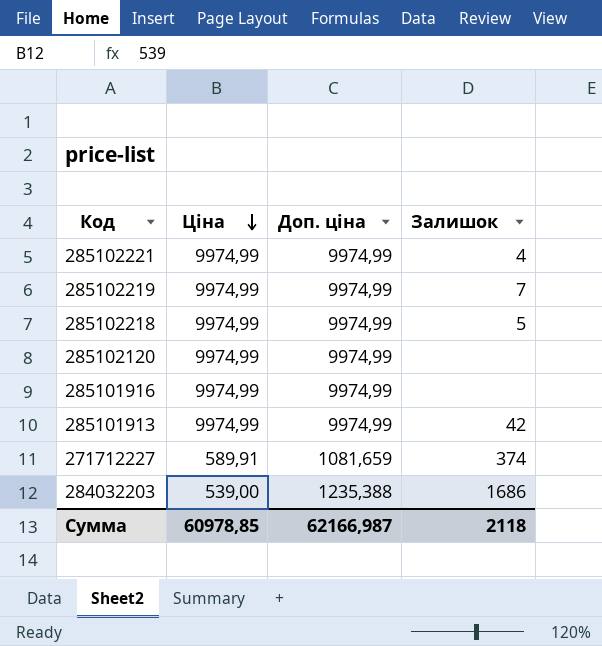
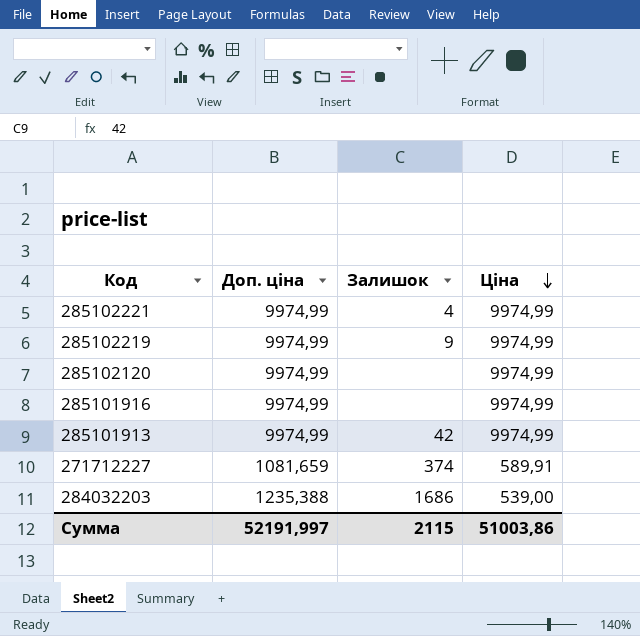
column Ціна | position: 2 -> 4
row 285102218: 9974,99 | 9974,99 | 5 -> none
285102219 | Залишок: 7 -> 9
Сумма | Доп. ціна: 62166,987 -> 52191,997
Сумма | Залишок: 2118 -> 2115
Сумма | Ціна: 60978,85 -> 51003,86

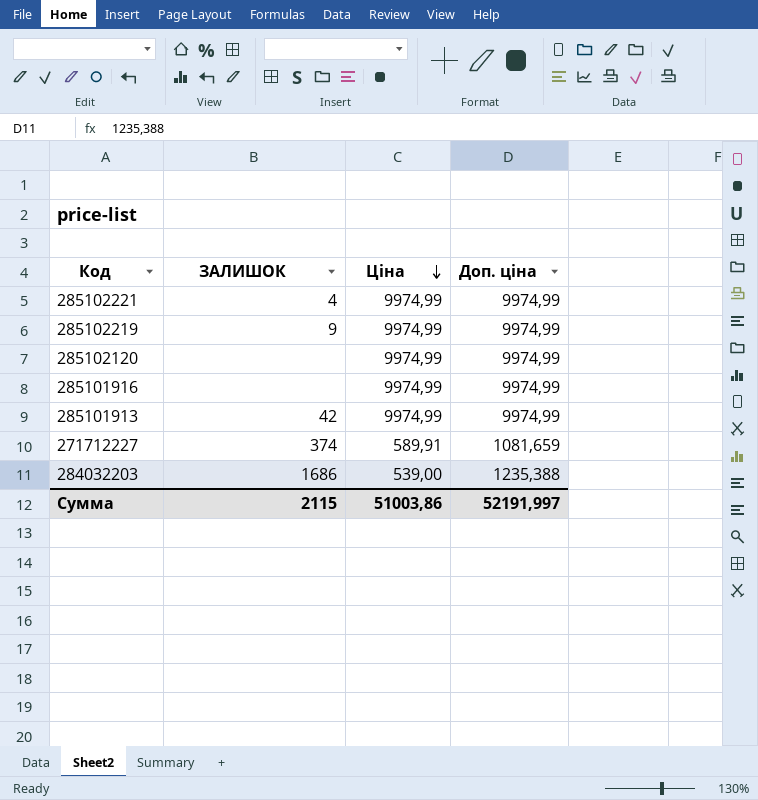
column name: Залишок -> ЗАЛИШОК
column Доп. ціна | position: 2 -> 4

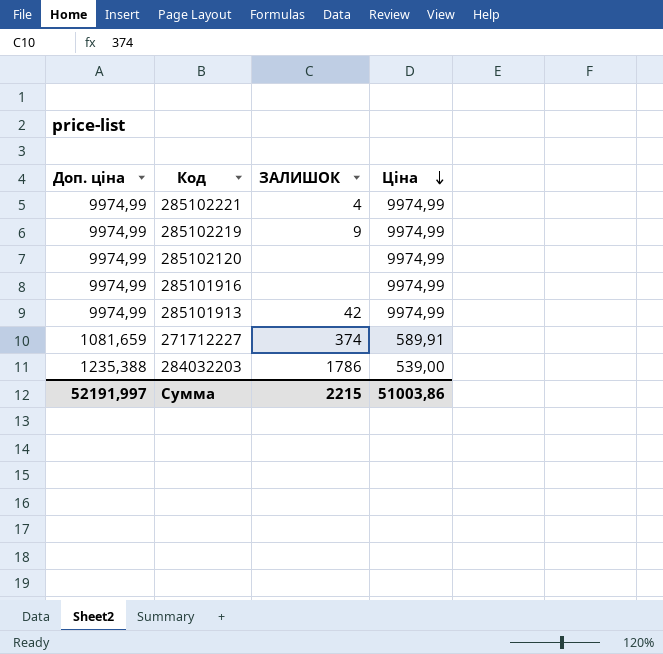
column Доп. ціна | position: 4 -> 1
284032203 | ЗАЛИШОК: 1686 -> 1786
Сумма | ЗАЛИШОК: 2115 -> 2215

